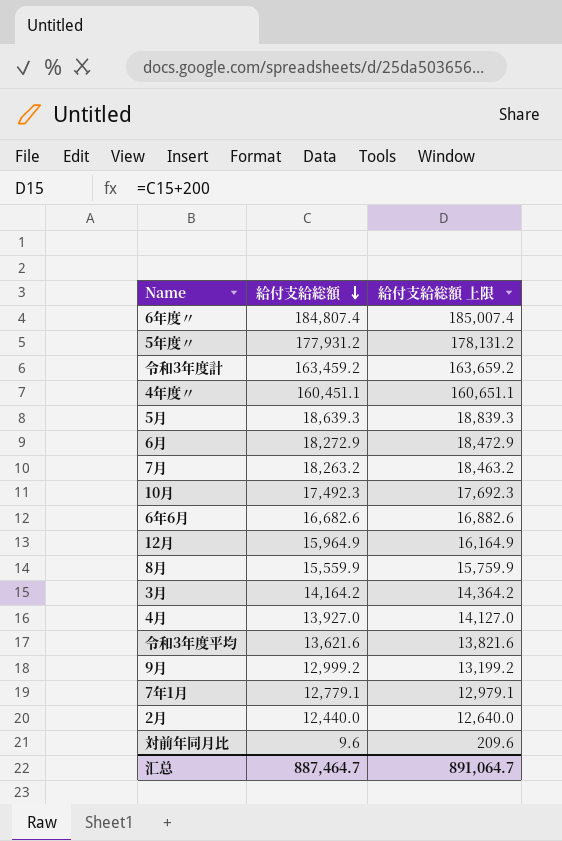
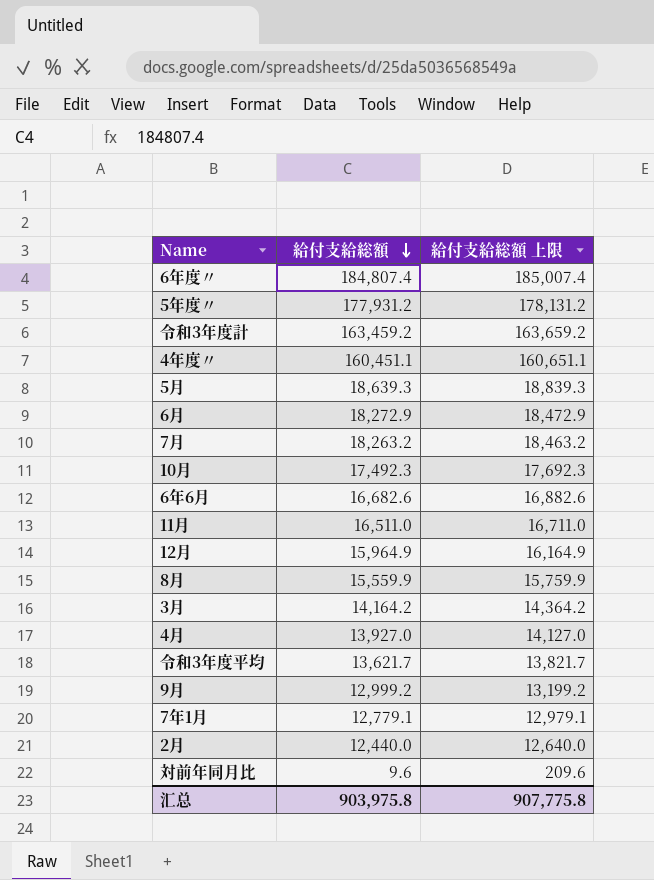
row 11月: none -> 16,511.0 | 16,711.0
令和3年度平均 | 給付支給総額: 13,621.6 -> 13,621.7
令和3年度平均 | 給付支給総額 上限: 13,821.6 -> 13,821.7
汇总 | 給付支給総額: 887,464.7 -> 903,975.8
汇总 | 給付支給総額 上限: 891,064.7 -> 907,775.8

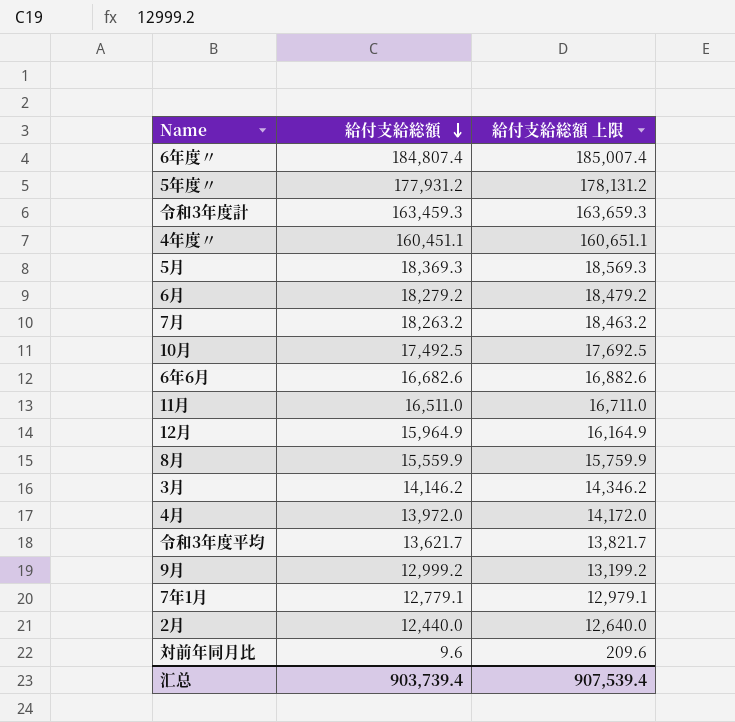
令和3年度計 | 給付支給総額: 163,459.2 -> 163,459.3
令和3年度計 | 給付支給総額 上限: 163,659.2 -> 163,659.3
5月 | 給付支給総額: 18,639.3 -> 18,369.3
5月 | 給付支給総額 上限: 18,839.3 -> 18,569.3
6月 | 給付支給総額: 18,272.9 -> 18,279.2
6月 | 給付支給総額 上限: 18,472.9 -> 18,479.2
10月 | 給付支給総額: 17,492.3 -> 17,492.5
10月 | 給付支給総額 上限: 17,692.3 -> 17,692.5
3月 | 給付支給総額: 14,164.2 -> 14,146.2
3月 | 給付支給総額 上限: 14,364.2 -> 14,346.2
4月 | 給付支給総額: 13,927.0 -> 13,972.0
4月 | 給付支給総額 上限: 14,127.0 -> 14,172.0
汇总 | 給付支給総額: 903,975.8 -> 903,739.4
汇总 | 給付支給総額 上限: 907,775.8 -> 907,539.4

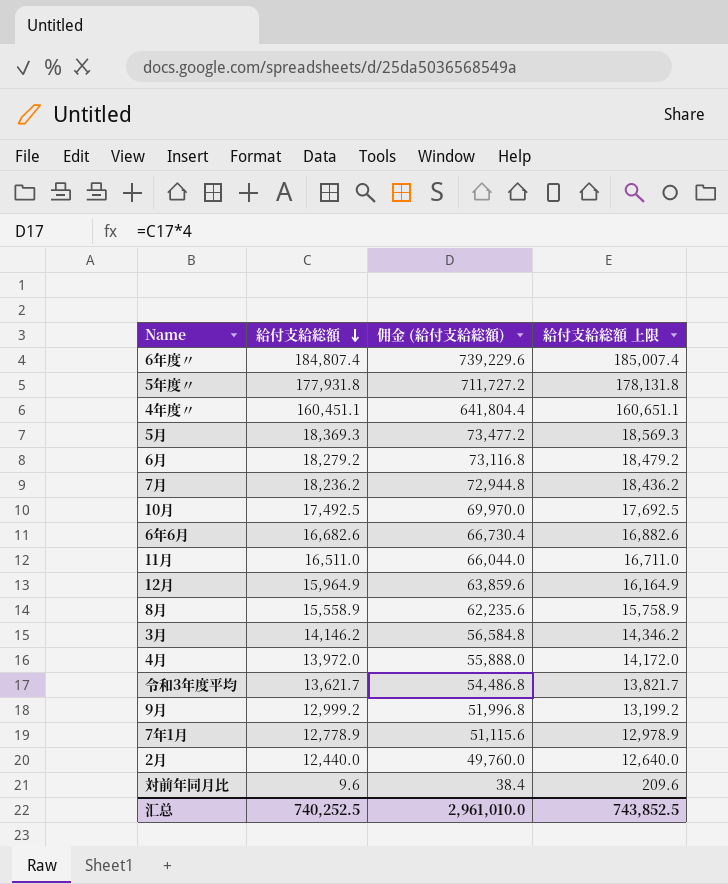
column 佣金 (給付支給総額) | formula: none -> [給付支給総額] * 4
row 令和3年度計: 163,459.3 | 163,659.3 -> none
5年度〃 | 給付支給総額: 177,931.2 -> 177,931.8
5年度〃 | 給付支給総額 上限: 178,131.2 -> 178,131.8
7月 | 給付支給総額: 18,263.2 -> 18,236.2
7月 | 給付支給総額 上限: 18,463.2 -> 18,436.2
8月 | 給付支給総額: 15,559.9 -> 15,558.9
8月 | 給付支給総額 上限: 15,759.9 -> 15,758.9
7年1月 | 給付支給総額: 12,779.1 -> 12,778.9
7年1月 | 給付支給総額 上限: 12,979.1 -> 12,978.9
汇总 | 給付支給総額: 903,739.4 -> 740,252.5
汇总 | 給付支給総額 上限: 907,539.4 -> 743,852.5

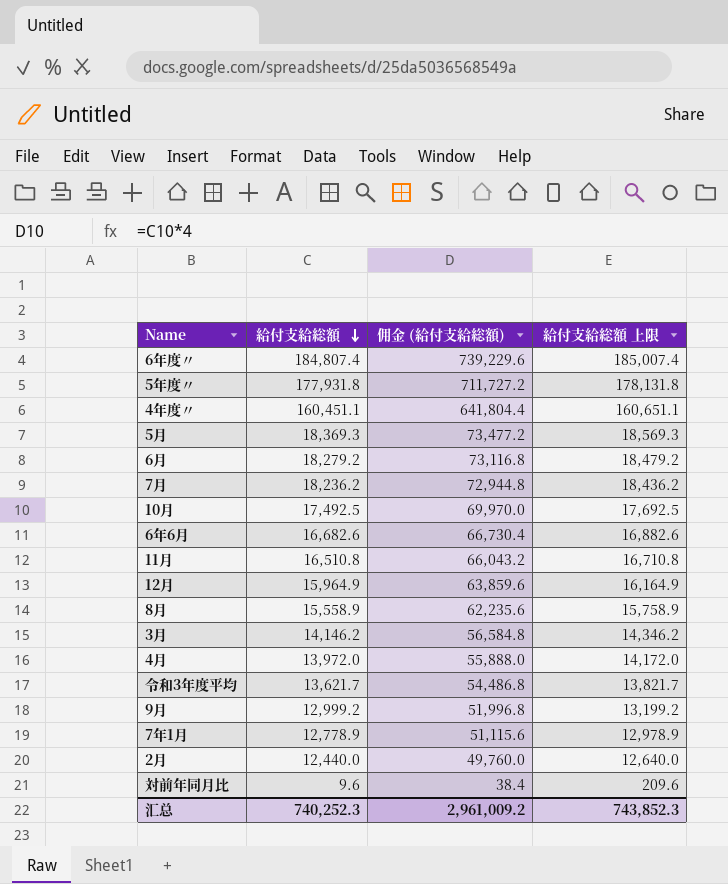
11月 | 給付支給総額: 16,511.0 -> 16,510.8
11月 | 佣金 (給付支給総額): 66,044.0 -> 66,043.2
11月 | 給付支給総額 上限: 16,711.0 -> 16,710.8
汇总 | 給付支給総額: 740,252.5 -> 740,252.3
汇总 | 佣金 (給付支給総額): 2,961,010.0 -> 2,961,009.2
汇总 | 給付支給総額 上限: 743,852.5 -> 743,852.3

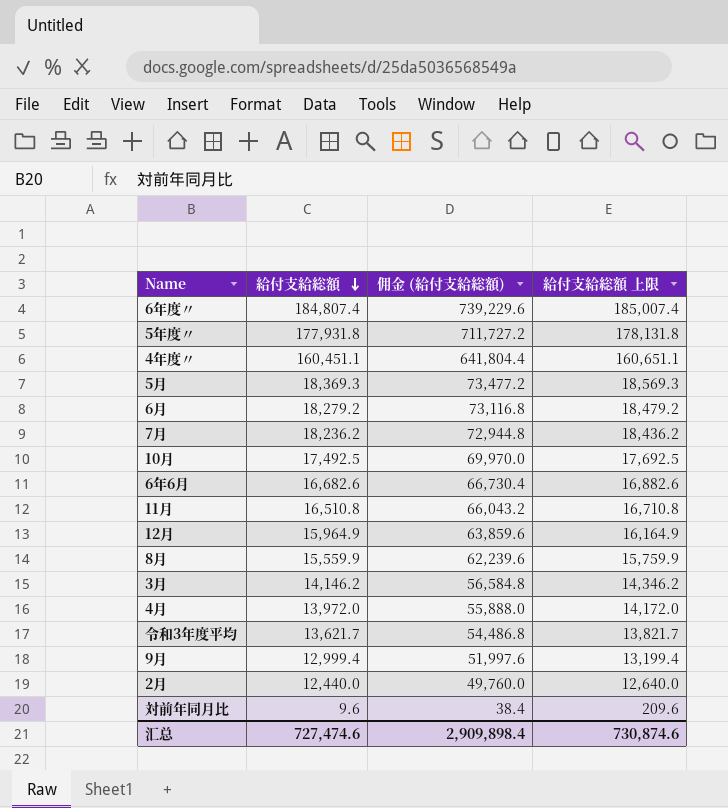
row 7年1月: 12,778.9 | 51,115.6 | 12,978.9 -> none
8月 | 給付支給総額: 15,558.9 -> 15,559.9
8月 | 佣金 (給付支給総額): 62,235.6 -> 62,239.6
8月 | 給付支給総額 上限: 15,758.9 -> 15,759.9
9月 | 給付支給総額: 12,999.2 -> 12,999.4
9月 | 佣金 (給付支給総額): 51,996.8 -> 51,997.6
9月 | 給付支給総額 上限: 13,199.2 -> 13,199.4
汇总 | 給付支給総額: 740,252.3 -> 727,474.6
汇总 | 佣金 (給付支給総額): 2,961,009.2 -> 2,909,898.4
汇总 | 給付支給総額 上限: 743,852.3 -> 730,874.6

